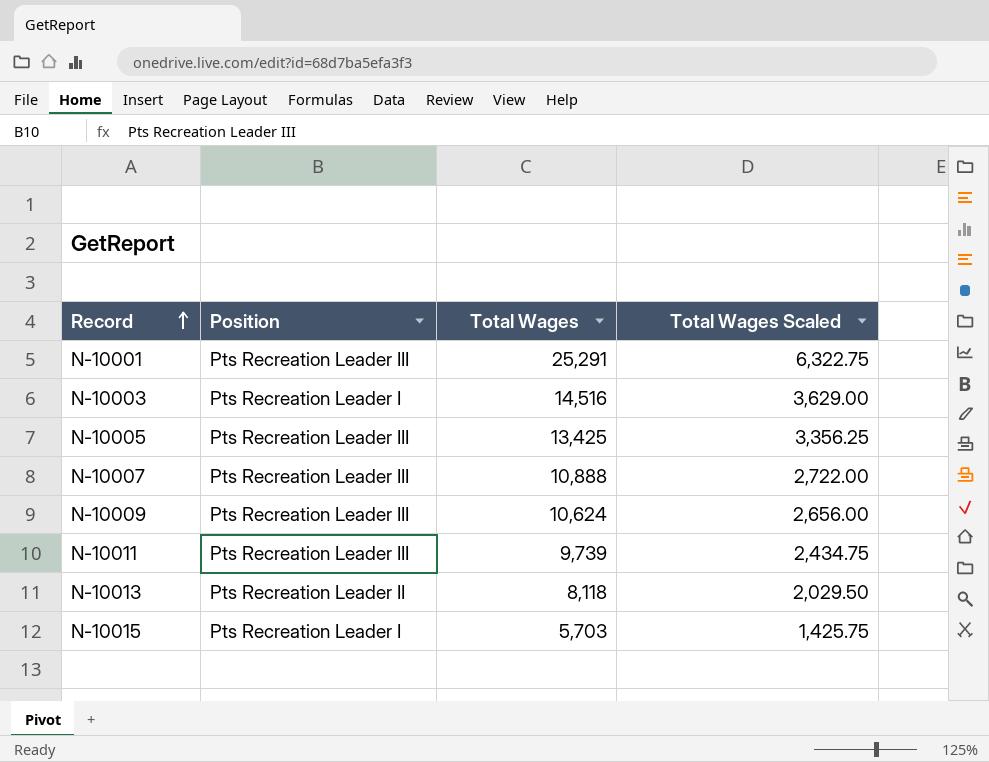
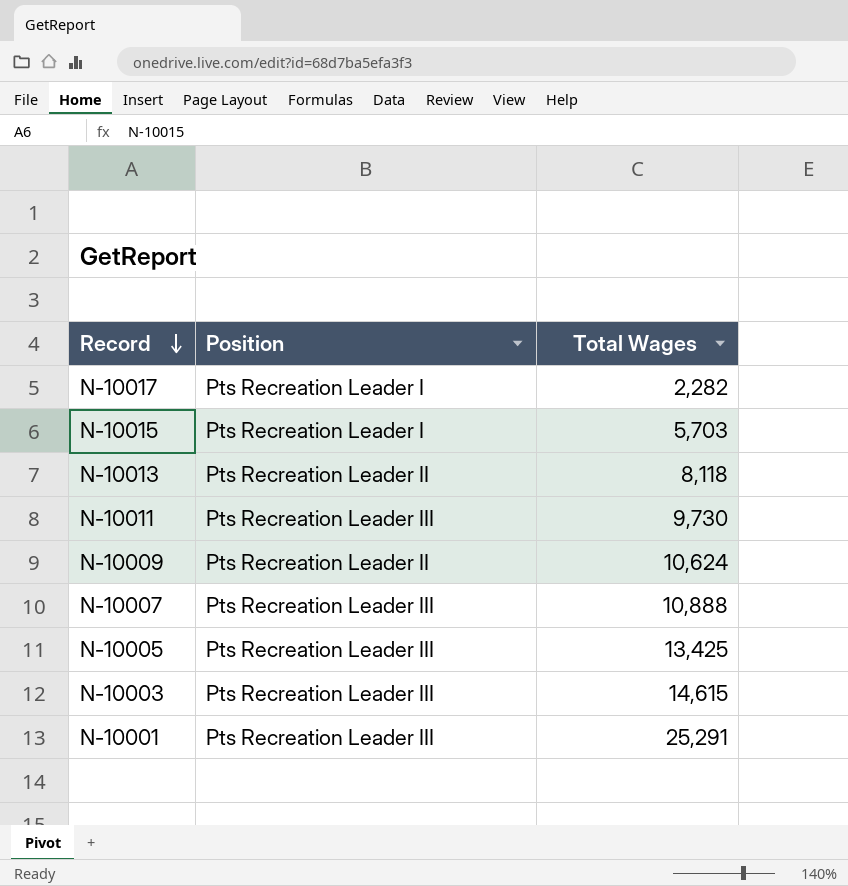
row order: Record ascending -> Record descending
column Total Wages Scaled | formula: [Total Wages] * 0.25 -> none
row N-10017: none -> Pts Recreation Leader I | 2,282
N-10011 | Total Wages: 9,739 -> 9,730
N-10009 | Position: Pts Recreation Leader III -> Pts Recreation Leader II
N-10003 | Position: Pts Recreation Leader I -> Pts Recreation Leader III
N-10003 | Total Wages: 14,516 -> 14,615

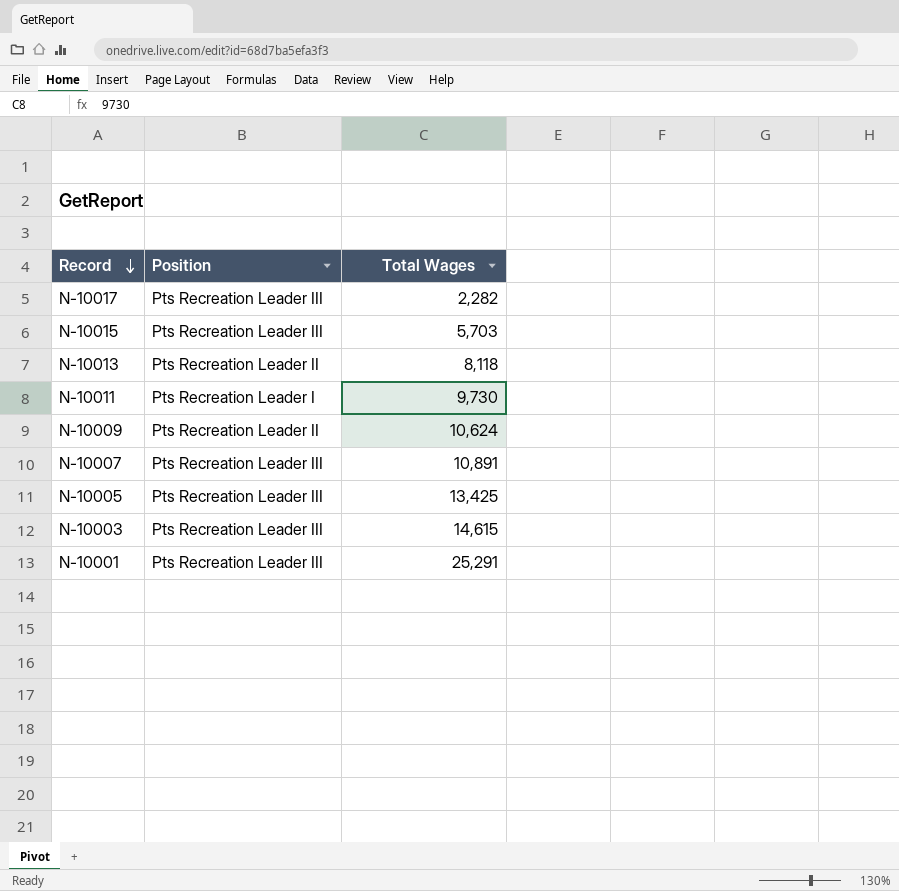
N-10017 | Position: Pts Recreation Leader I -> Pts Recreation Leader III
N-10015 | Position: Pts Recreation Leader I -> Pts Recreation Leader III
N-10011 | Position: Pts Recreation Leader III -> Pts Recreation Leader I
N-10007 | Total Wages: 10,888 -> 10,891

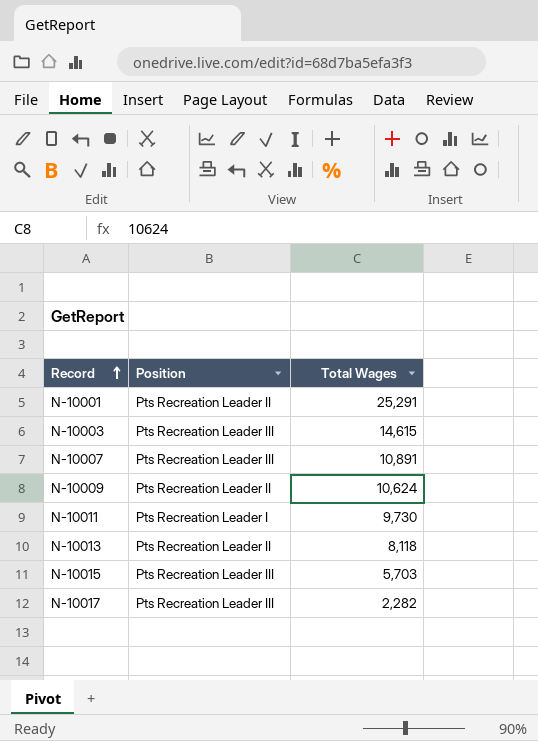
row order: Record descending -> Record ascending
row N-10005: Pts Recreation Leader III | 13,425 -> none
N-10001 | Position: Pts Recreation Leader III -> Pts Recreation Leader II

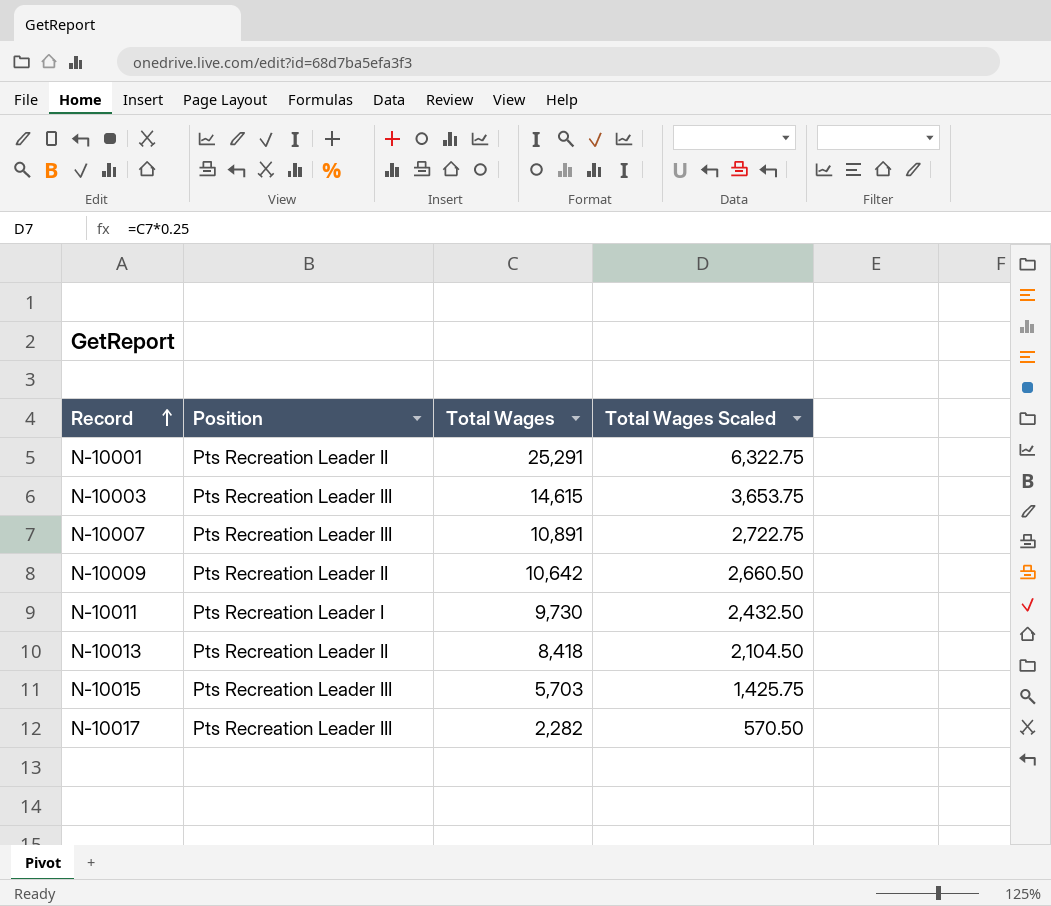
column Total Wages Scaled | formula: none -> [Total Wages] * 0.25
N-10009 | Total Wages: 10,624 -> 10,642
N-10013 | Total Wages: 8,118 -> 8,418

